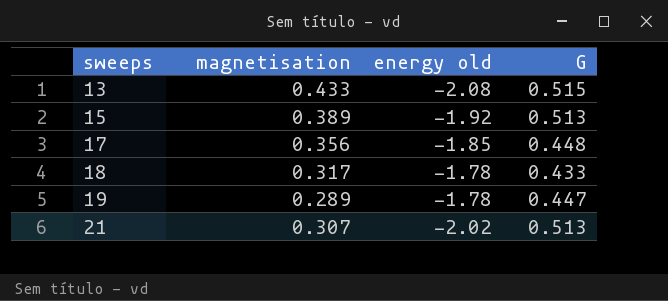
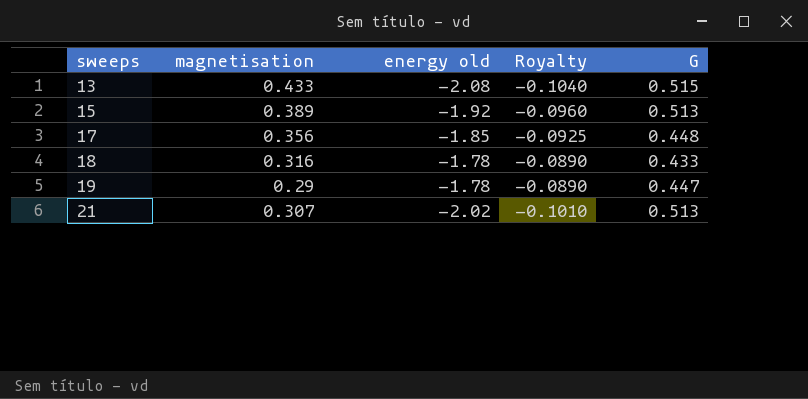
column Royalty | formula: none -> [energy old] * 0.05
18 | magnetisation: 0.317 -> 0.316
19 | magnetisation: 0.289 -> 0.29

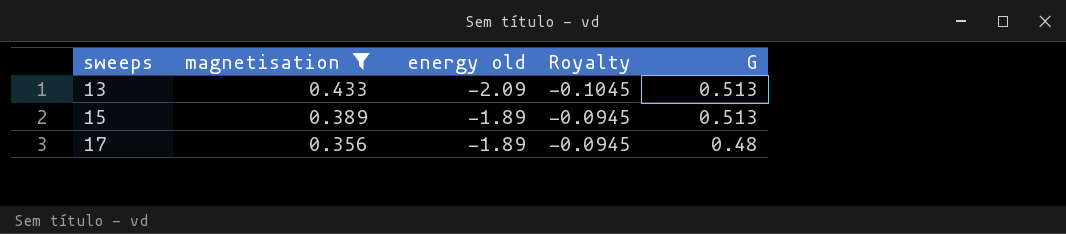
filter: none -> magnetisation >= 0.356
13 | energy old: -2.08 -> -2.09
13 | Royalty: -0.1040 -> -0.1045
13 | G: 0.515 -> 0.513
15 | energy old: -1.92 -> -1.89
15 | Royalty: -0.0960 -> -0.0945
17 | energy old: -1.85 -> -1.89
17 | Royalty: -0.0925 -> -0.0945
17 | G: 0.448 -> 0.48

